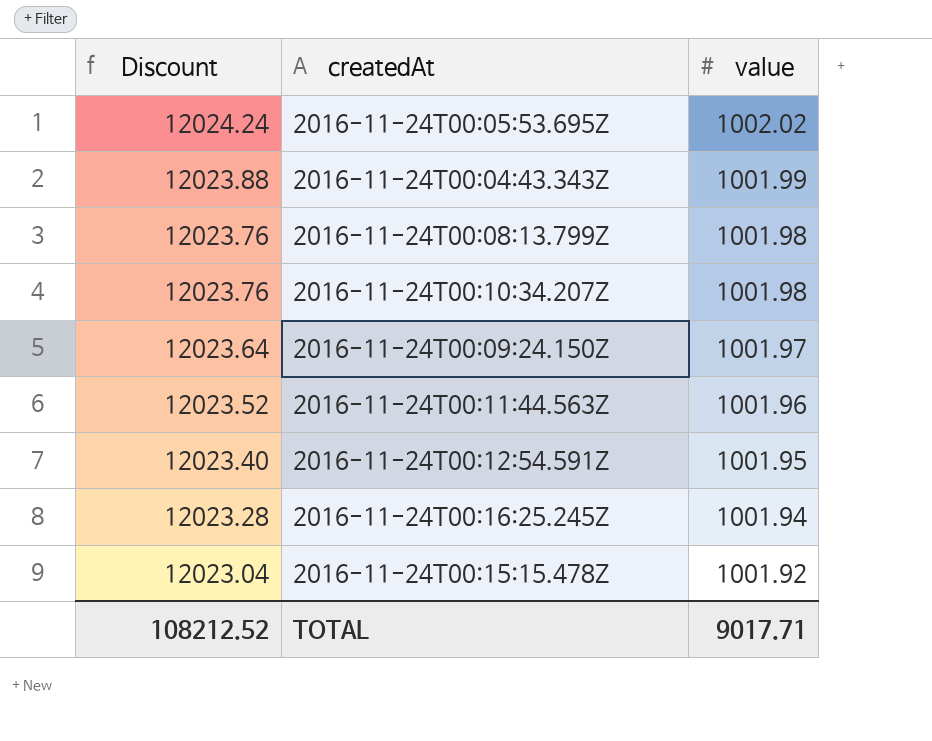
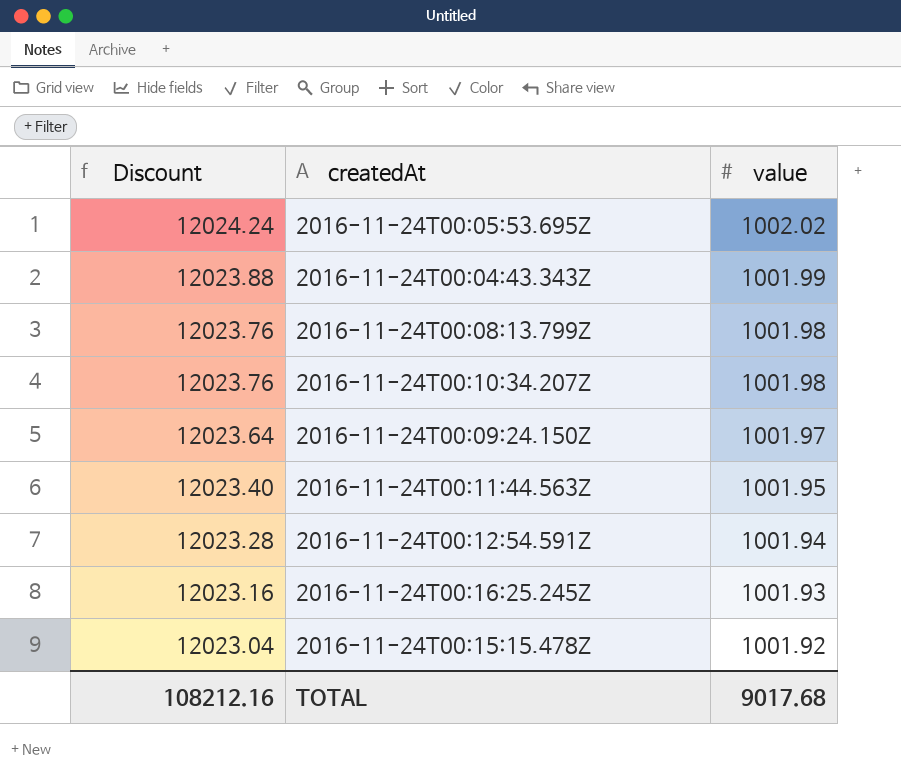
2016-11-24T00:11:44.563Z | Discount: 12023.52 -> 12023.40
2016-11-24T00:11:44.563Z | value: 1001.96 -> 1001.95
2016-11-24T00:12:54.591Z | Discount: 12023.40 -> 12023.28
2016-11-24T00:12:54.591Z | value: 1001.95 -> 1001.94
2016-11-24T00:16:25.245Z | Discount: 12023.28 -> 12023.16
2016-11-24T00:16:25.245Z | value: 1001.94 -> 1001.93
TOTAL | Discount: 108212.52 -> 108212.16
TOTAL | value: 9017.71 -> 9017.68

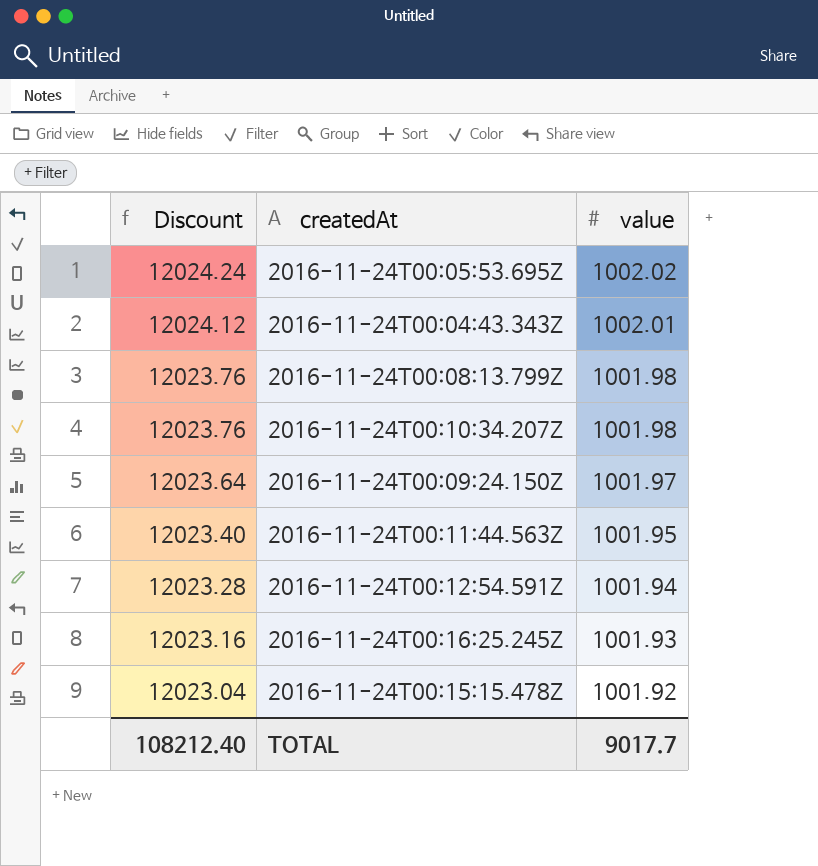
2016-11-24T00:04:43.343Z | Discount: 12023.88 -> 12024.12
2016-11-24T00:04:43.343Z | value: 1001.99 -> 1002.01
TOTAL | Discount: 108212.16 -> 108212.40
TOTAL | value: 9017.68 -> 9017.7

